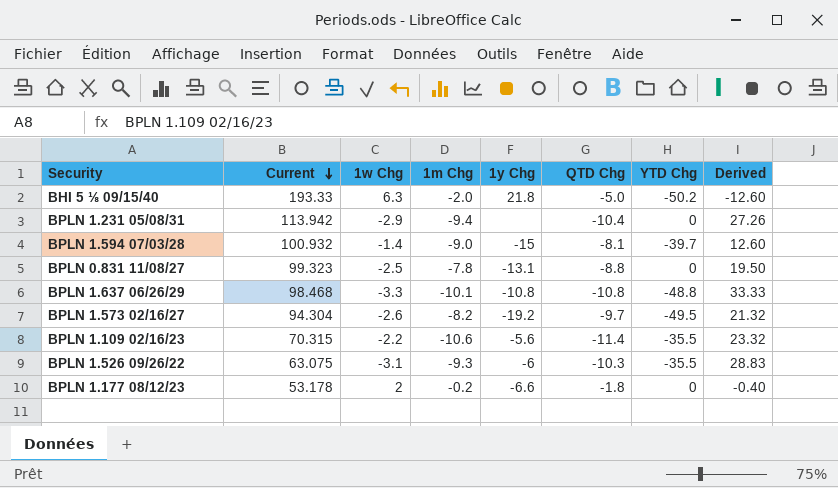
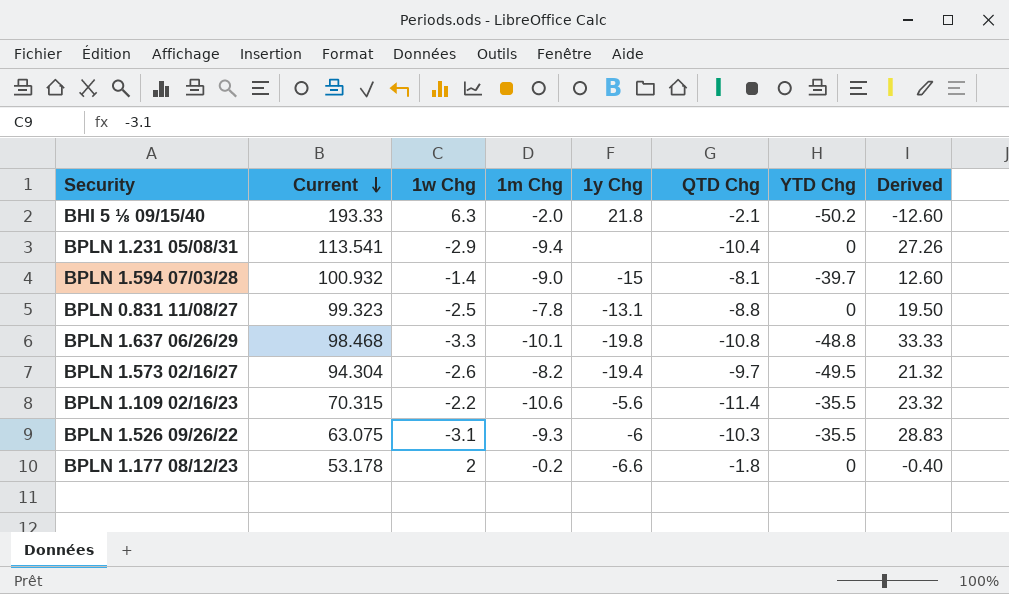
BHI 5 ⅛ 09/15/40 | QTD Chg: -5.0 -> -2.1
BPLN 1.231 05/08/31 | Current: 113.942 -> 113.541
BPLN 1.637 06/26/29 | 1y Chg: -10.8 -> -19.8
BPLN 1.573 02/16/27 | 1y Chg: -19.2 -> -19.4

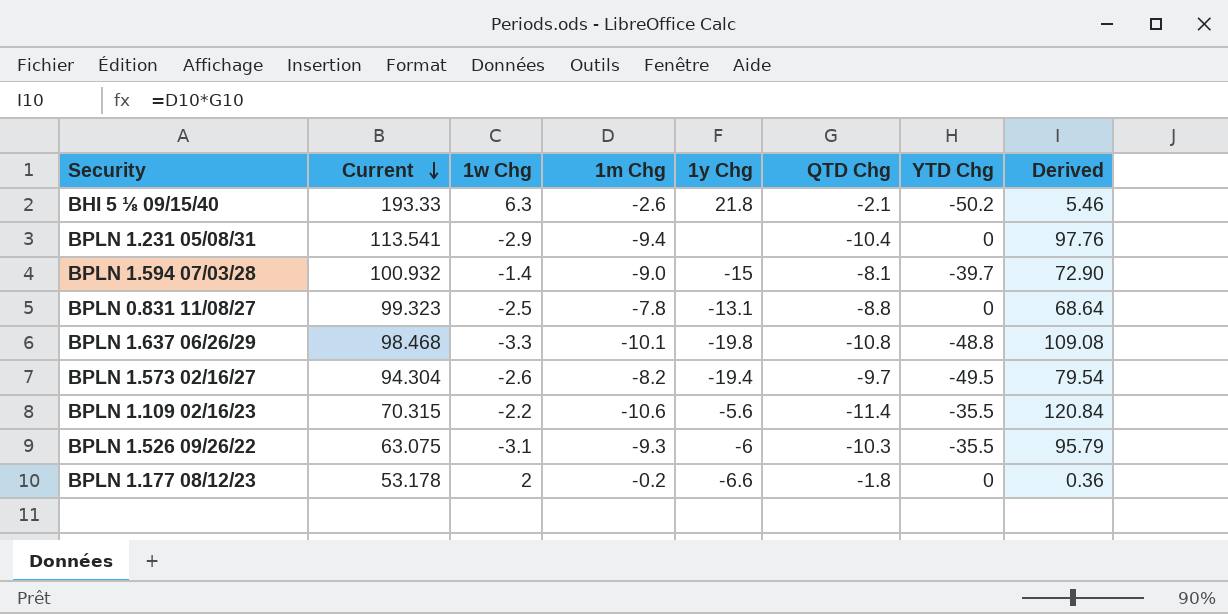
column Derived | formula: [1w Chg] * [1m Chg] -> [1m Chg] * [QTD Chg]
BHI 5 ⅛ 09/15/40 | 1m Chg: -2.0 -> -2.6

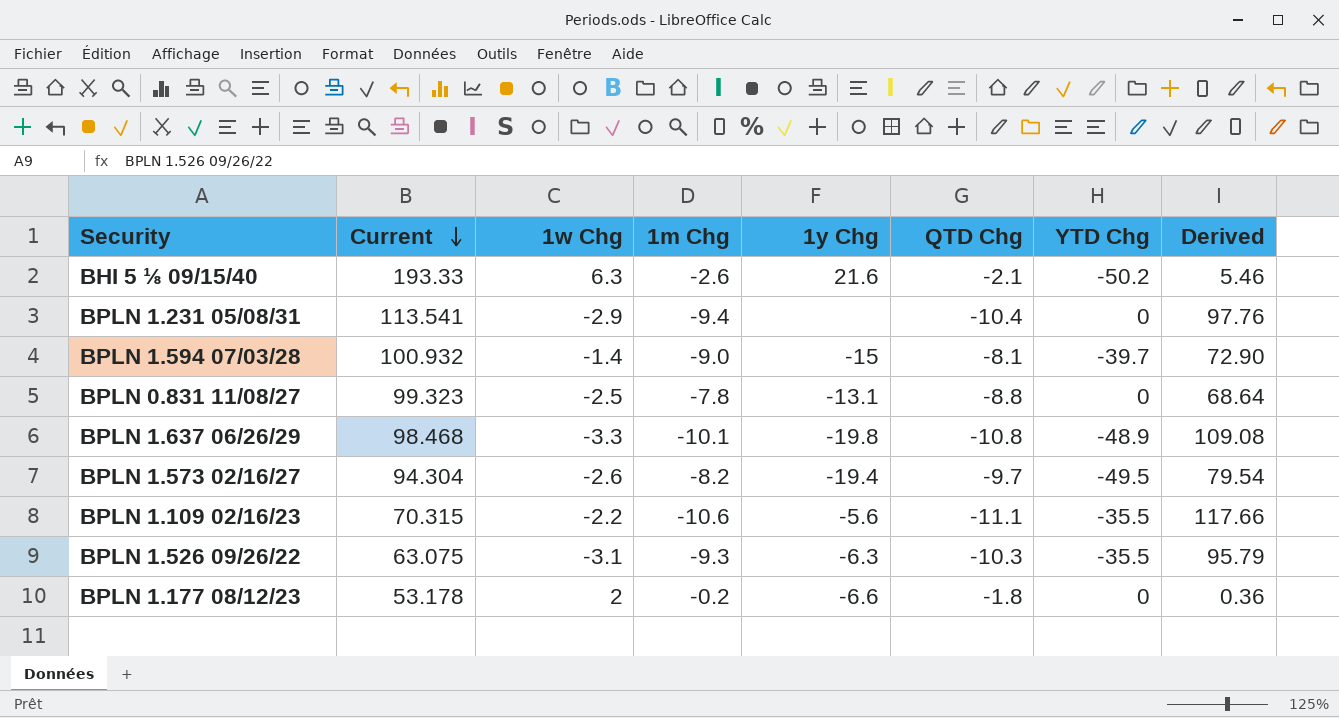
BHI 5 ⅛ 09/15/40 | 1y Chg: 21.8 -> 21.6
BPLN 1.637 06/26/29 | YTD Chg: -48.8 -> -48.9
BPLN 1.109 02/16/23 | QTD Chg: -11.4 -> -11.1
BPLN 1.109 02/16/23 | Derived: 120.84 -> 117.66
BPLN 1.526 09/26/22 | 1y Chg: -6 -> -6.3

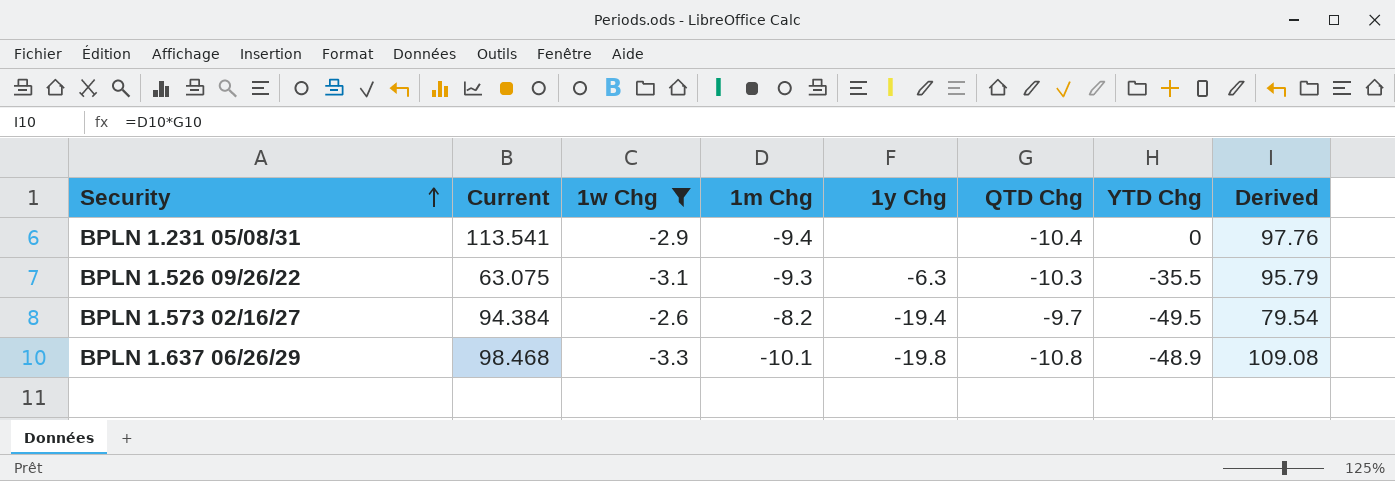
filter: none -> 1w Chg <= -2.6
row order: Current descending -> Security ascending
BPLN 1.573 02/16/27 | Current: 94.304 -> 94.384

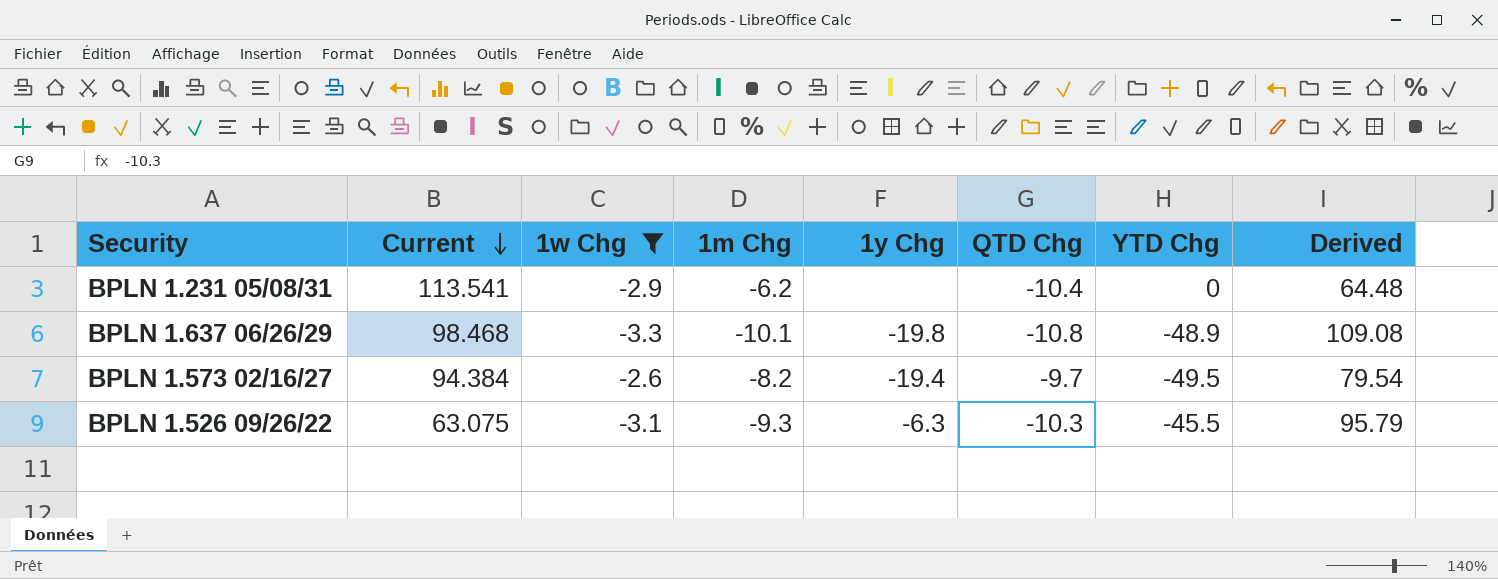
row order: Security ascending -> Current descending
BPLN 1.231 05/08/31 | 1m Chg: -9.4 -> -6.2
BPLN 1.231 05/08/31 | Derived: 97.76 -> 64.48
BPLN 1.526 09/26/22 | YTD Chg: -35.5 -> -45.5

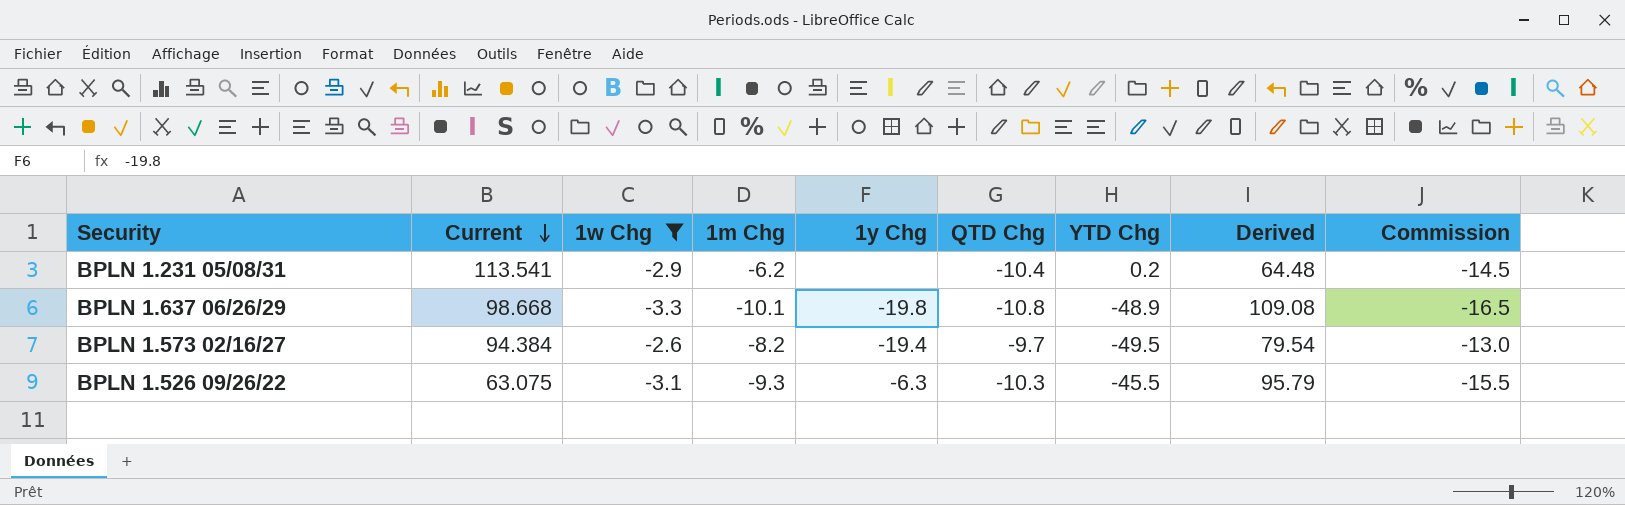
column Commission | formula: none -> [1w Chg] * 5
BPLN 1.231 05/08/31 | YTD Chg: 0 -> 0.2
BPLN 1.637 06/26/29 | Current: 98.468 -> 98.668

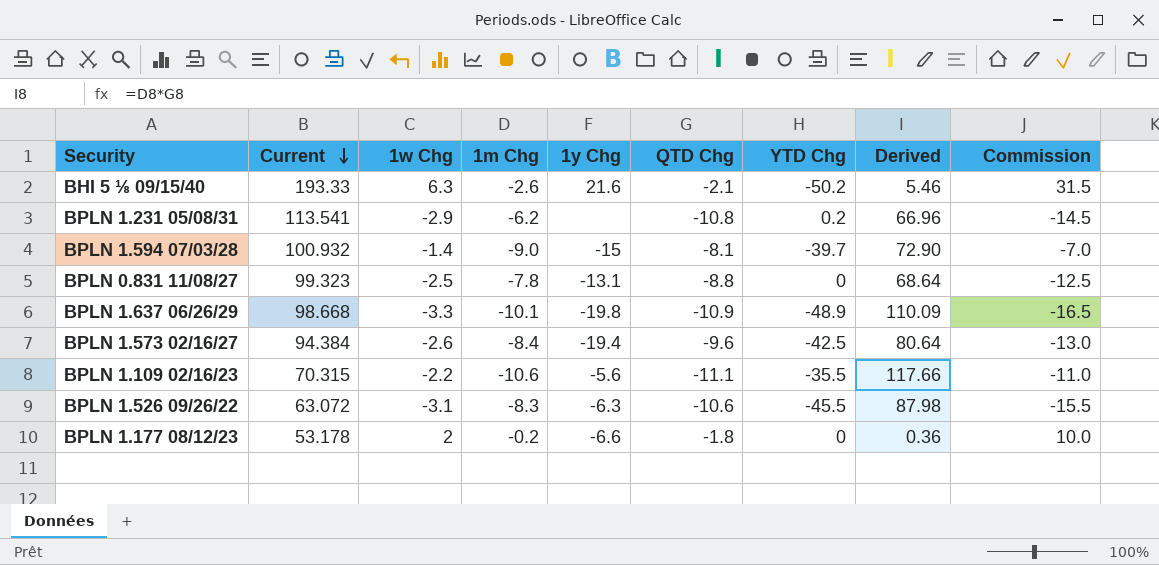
filter: 1w Chg <= -2.6 -> none
BPLN 1.231 05/08/31 | QTD Chg: -10.4 -> -10.8
BPLN 1.231 05/08/31 | Derived: 64.48 -> 66.96
BPLN 1.637 06/26/29 | QTD Chg: -10.8 -> -10.9
BPLN 1.637 06/26/29 | Derived: 109.08 -> 110.09
BPLN 1.573 02/16/27 | 1m Chg: -8.2 -> -8.4
BPLN 1.573 02/16/27 | QTD Chg: -9.7 -> -9.6
BPLN 1.573 02/16/27 | YTD Chg: -49.5 -> -42.5
BPLN 1.573 02/16/27 | Derived: 79.54 -> 80.64
BPLN 1.526 09/26/22 | Current: 63.075 -> 63.072
BPLN 1.526 09/26/22 | 1m Chg: -9.3 -> -8.3
BPLN 1.526 09/26/22 | QTD Chg: -10.3 -> -10.6
BPLN 1.526 09/26/22 | Derived: 95.79 -> 87.98

